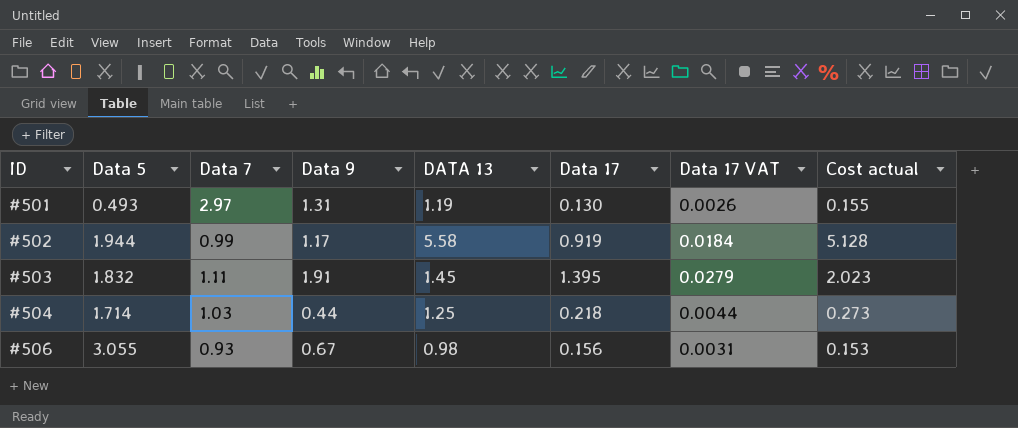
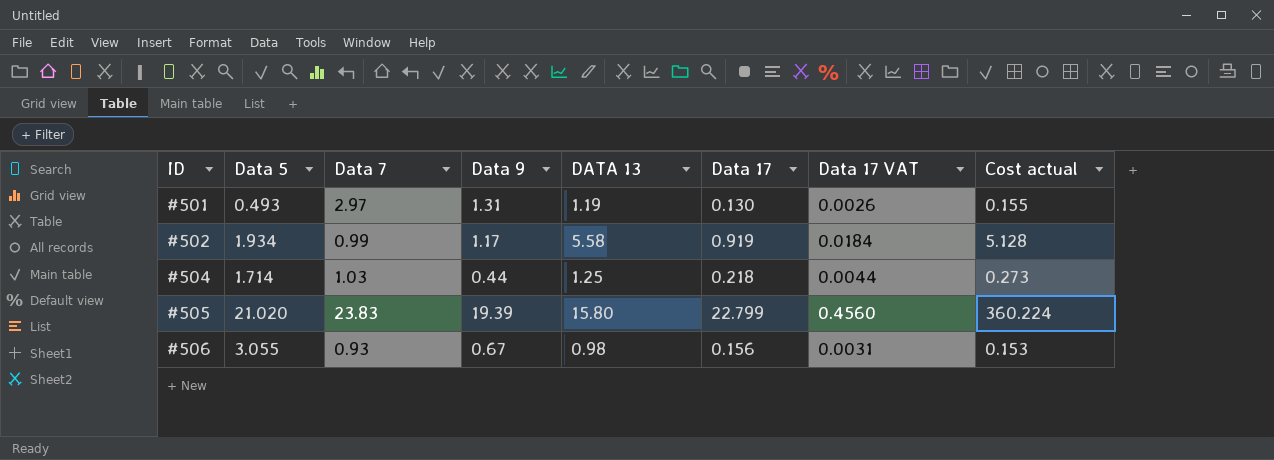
row #503: 1.832 | 1.11 | 1.91 | 1.45 | 1.395 | 0.0279 | 2.023 -> none
#502 | Data 5: 1.944 -> 1.934
row #505: none -> 21.020 | 23.83 | 19.39 | 15.80 | 22.799 | 0.4560 | 360.224

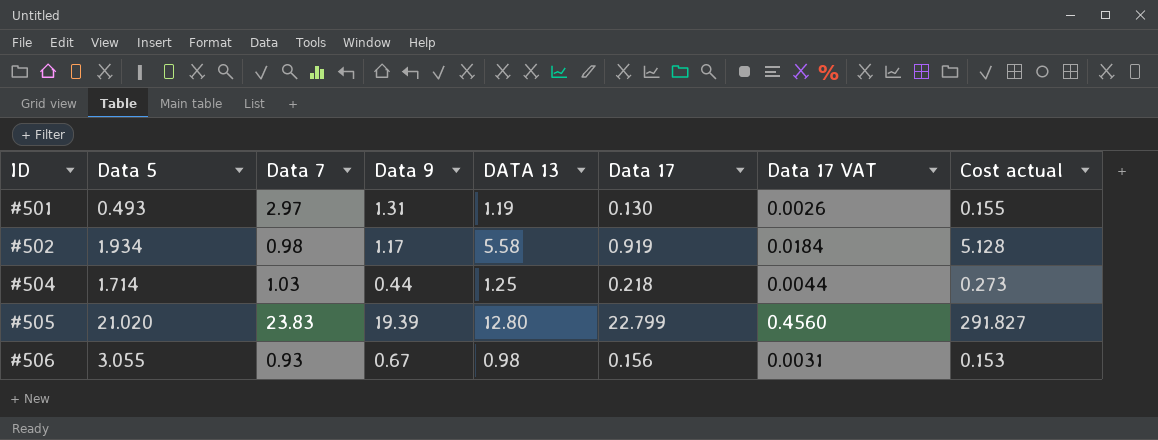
#502 | Data 7: 0.99 -> 0.98
#505 | DATA 13: 15.80 -> 12.80
#505 | Cost actual: 360.224 -> 291.827

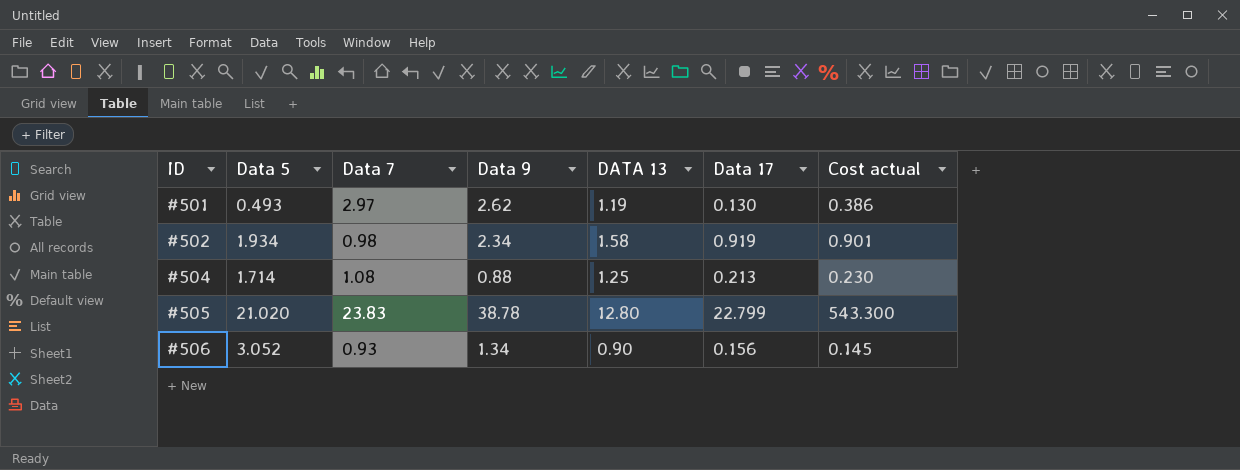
column Data 17 VAT | formula: [Data 17] * 0.02 -> none
column Cost actual | formula: [DATA 13] * [Data 17] -> [Data 7] * [Data 17]
#501 | Data 9: 1.31 -> 2.62
#502 | Data 9: 1.17 -> 2.34
#502 | DATA 13: 5.58 -> 1.58
#504 | Data 7: 1.03 -> 1.08
#504 | Data 9: 0.44 -> 0.88
#504 | Data 17: 0.218 -> 0.213
#505 | Data 9: 19.39 -> 38.78
#506 | Data 5: 3.055 -> 3.052
#506 | Data 9: 0.67 -> 1.34
#506 | DATA 13: 0.98 -> 0.90

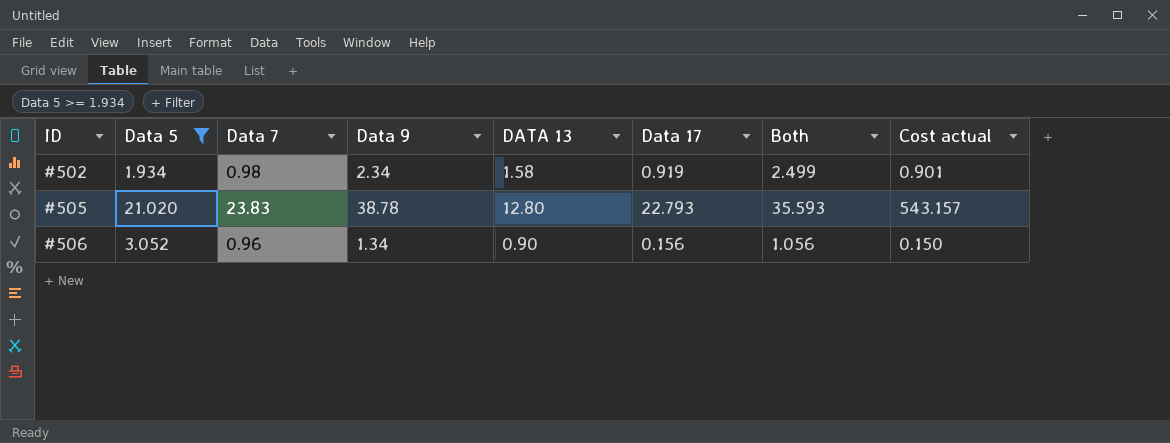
filter: none -> Data 5 >= 1.934
column Both | formula: none -> [DATA 13] + [Data 17]
#505 | Data 17: 22.799 -> 22.793
#505 | Cost actual: 543.300 -> 543.157
#506 | Data 7: 0.93 -> 0.96
#506 | Cost actual: 0.145 -> 0.150

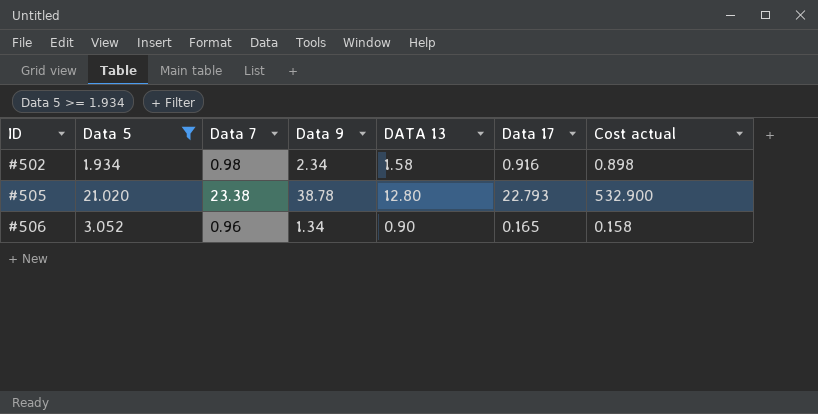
column Both | formula: [DATA 13] + [Data 17] -> none
#502 | Data 17: 0.919 -> 0.916
#502 | Cost actual: 0.901 -> 0.898
#505 | Data 7: 23.83 -> 23.38
#505 | Cost actual: 543.157 -> 532.900
#506 | Data 17: 0.156 -> 0.165
#506 | Cost actual: 0.150 -> 0.158

